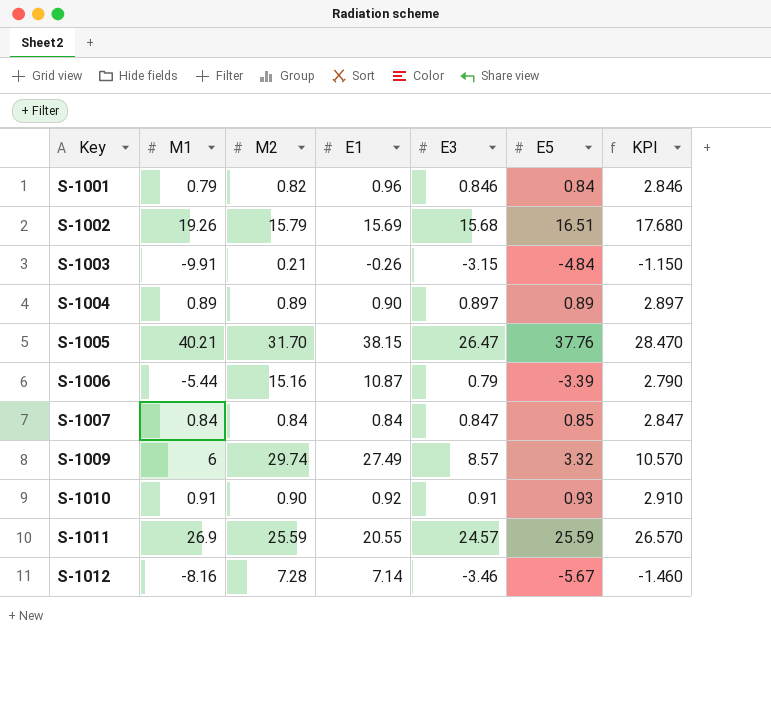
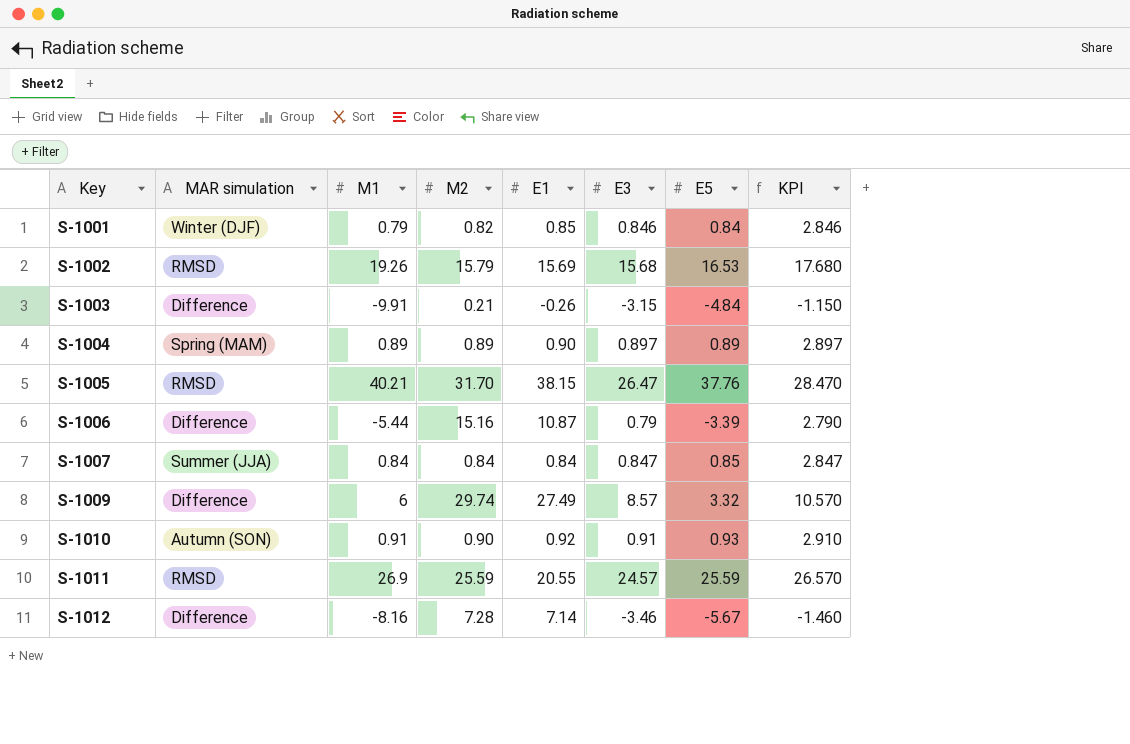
column MAR simulation | position: none -> 2
S-1001 | E1: 0.96 -> 0.85
S-1002 | E5: 16.51 -> 16.53

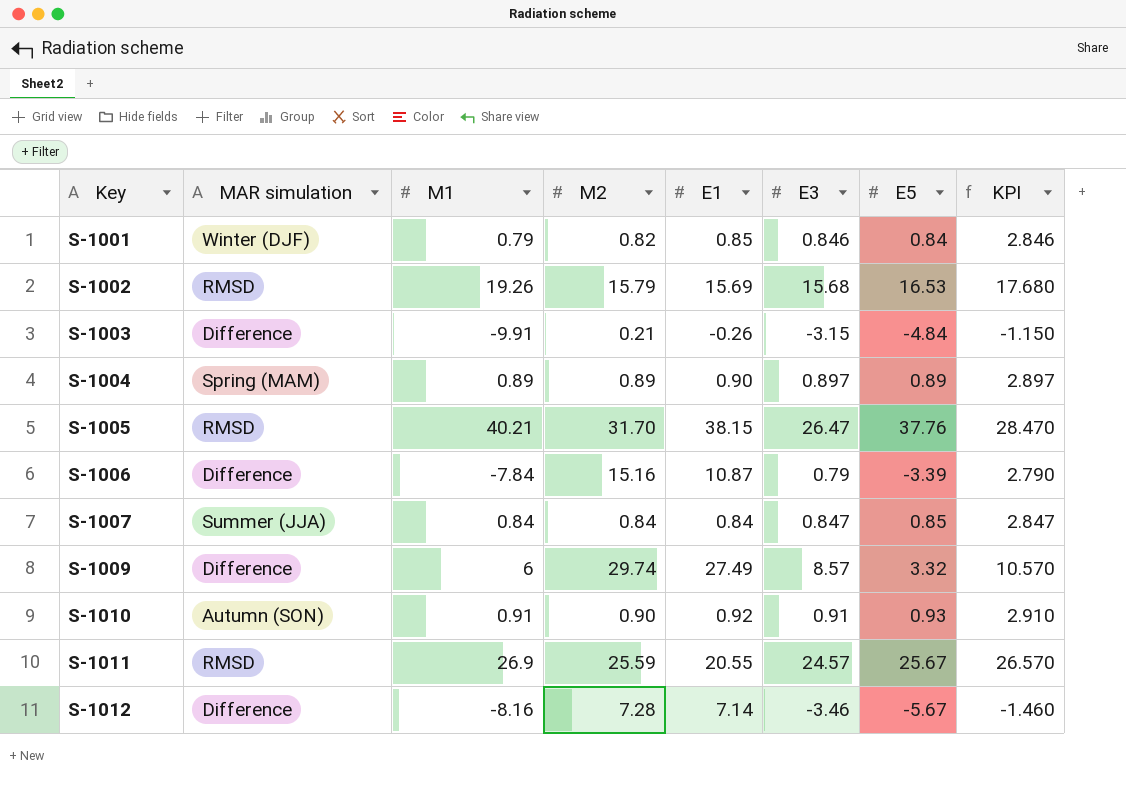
S-1006 | M1: -5.44 -> -7.84
S-1011 | E5: 25.59 -> 25.67

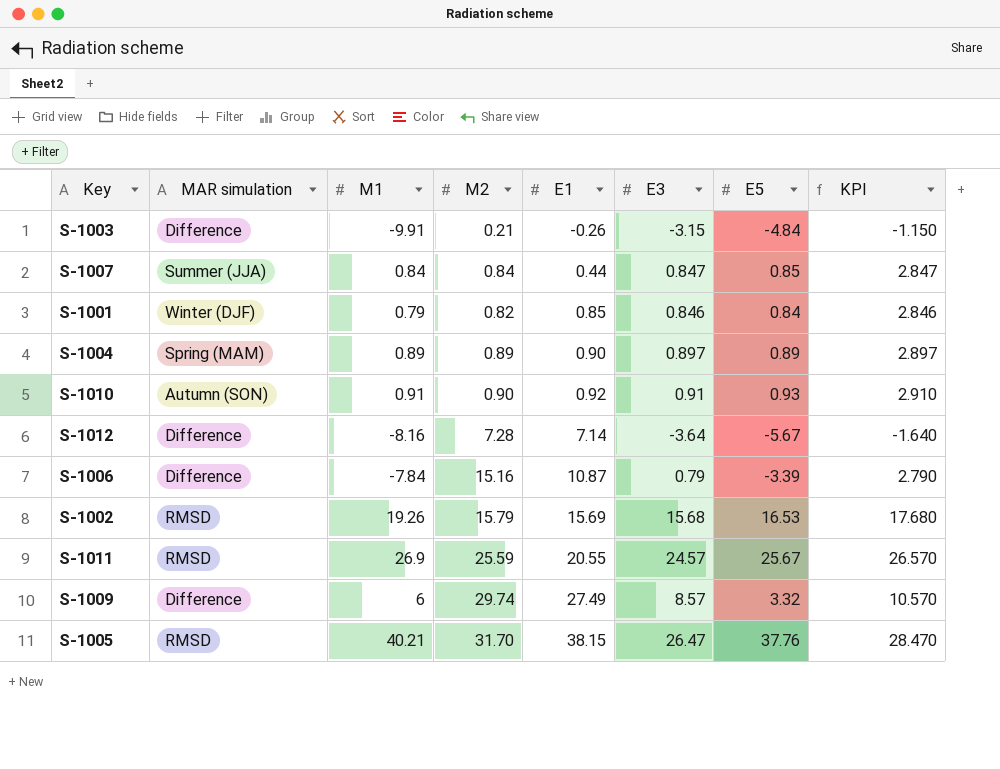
row order: Key ascending -> E1 ascending
S-1007 | E1: 0.84 -> 0.44
S-1012 | E3: -3.46 -> -3.64
S-1012 | KPI: -1.460 -> -1.640

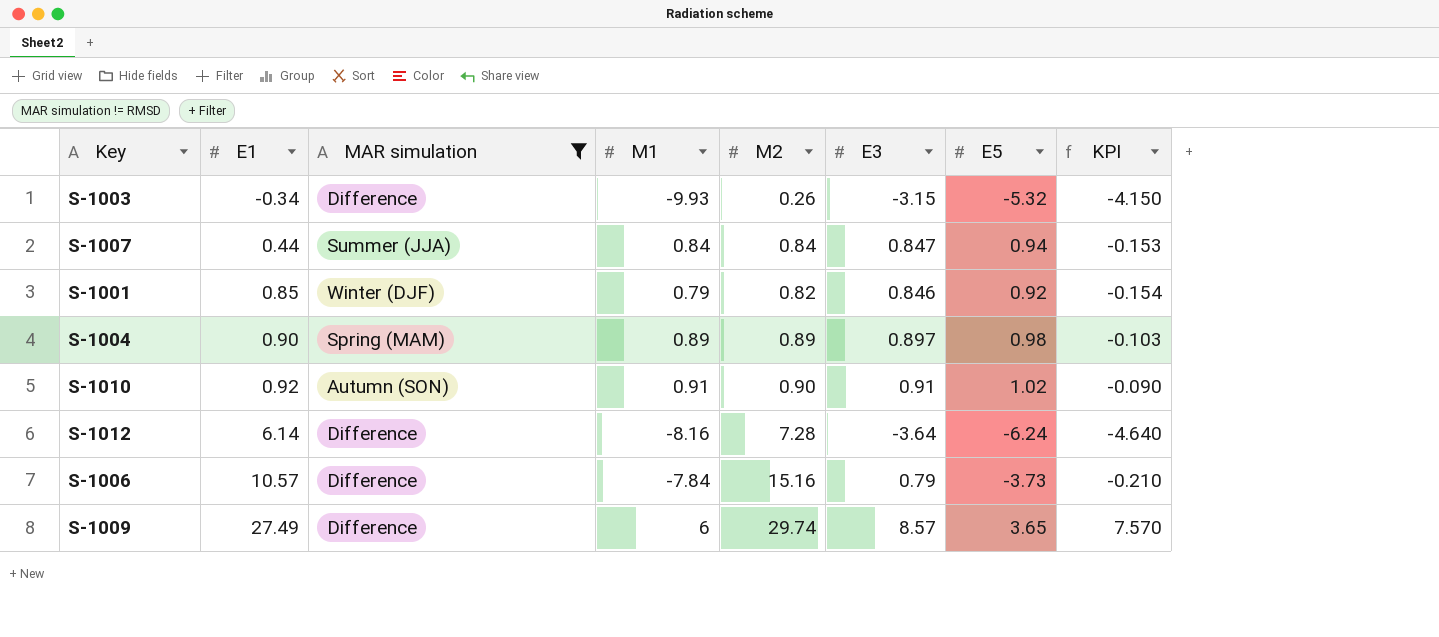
filter: none -> MAR simulation != RMSD
column E1 | position: 5 -> 2
column KPI | formula: [E3] + 2 -> [E3] - 1
S-1003 | E1: -0.26 -> -0.34
S-1003 | M1: -9.91 -> -9.93
S-1003 | M2: 0.21 -> 0.26
S-1003 | E5: -4.84 -> -5.32
S-1007 | E5: 0.85 -> 0.94
S-1001 | E5: 0.84 -> 0.92
S-1004 | E5: 0.89 -> 0.98
S-1010 | E5: 0.93 -> 1.02
S-1012 | E1: 7.14 -> 6.14
S-1012 | E5: -5.67 -> -6.24
S-1006 | E1: 10.87 -> 10.57
S-1006 | E5: -3.39 -> -3.73
S-1009 | E5: 3.32 -> 3.65

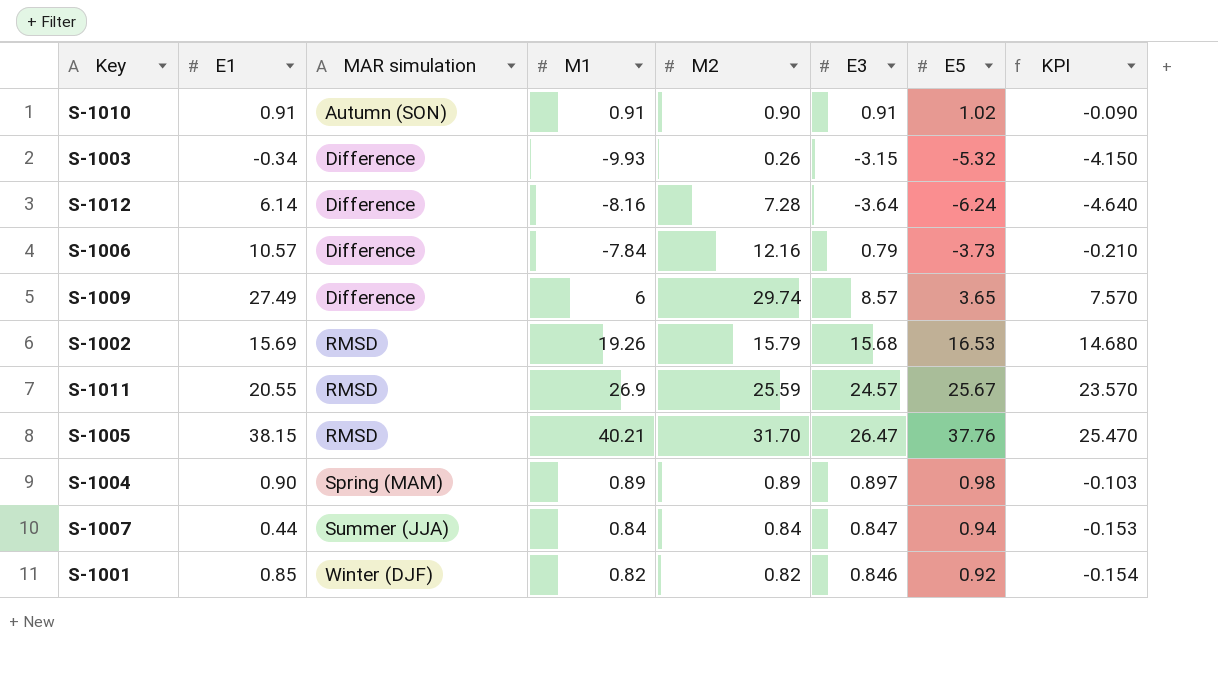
filter: MAR simulation != RMSD -> none
row order: E1 ascending -> MAR simulation ascending
S-1010 | E1: 0.92 -> 0.91
S-1006 | M2: 15.16 -> 12.16
S-1001 | M1: 0.79 -> 0.82

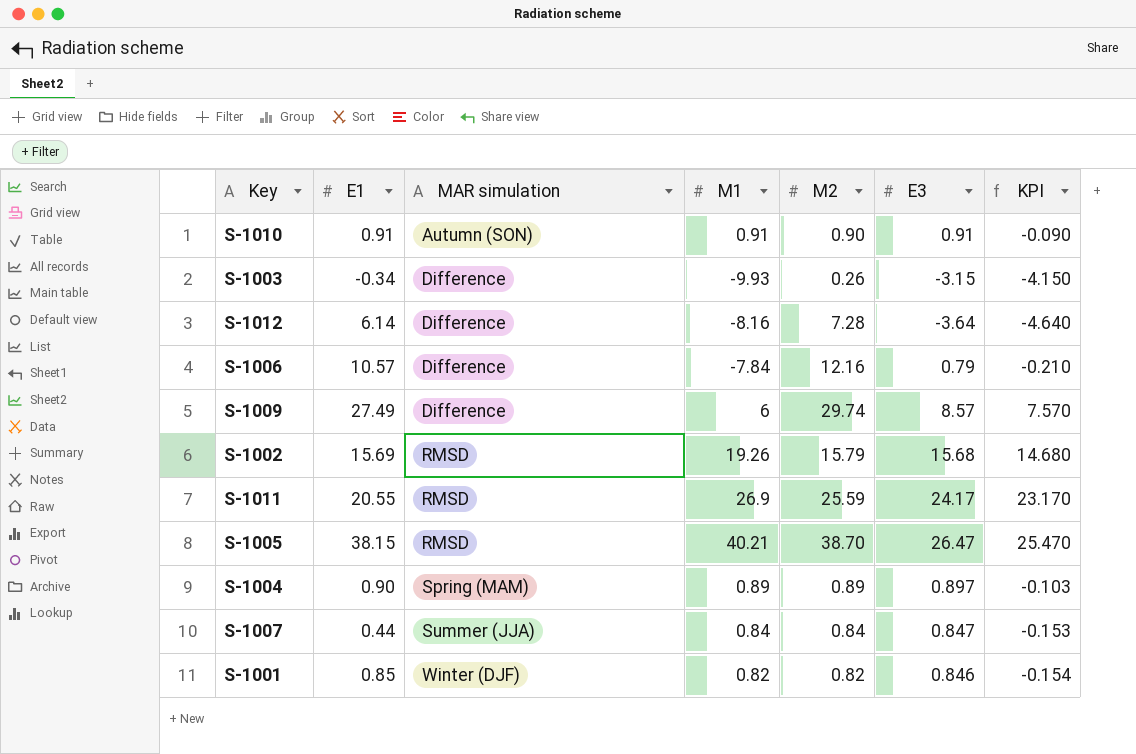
column E5 | position: 7 -> none
S-1011 | E3: 24.57 -> 24.17
S-1011 | KPI: 23.570 -> 23.170
S-1005 | M2: 31.70 -> 38.70

